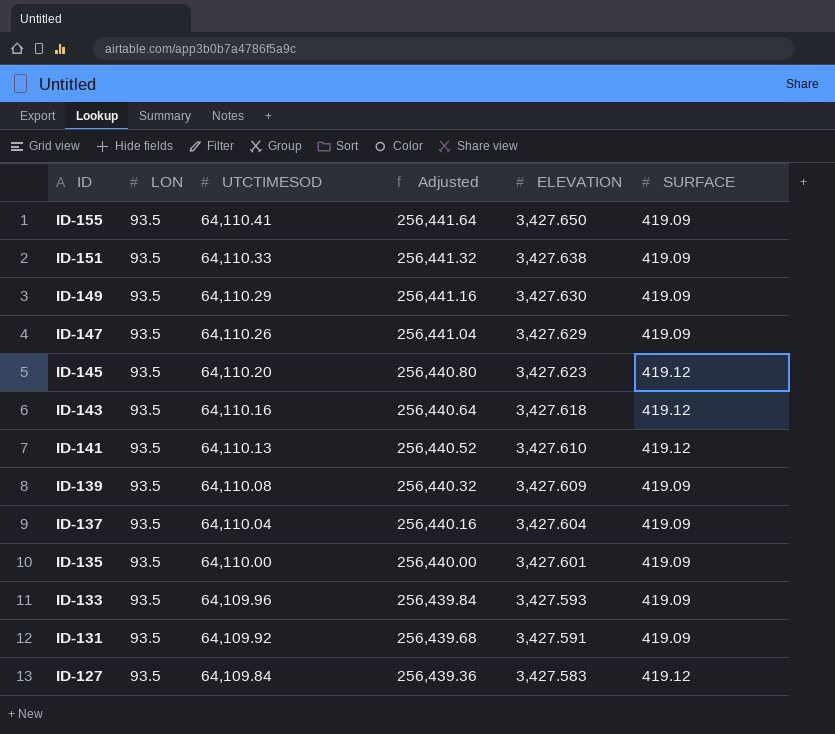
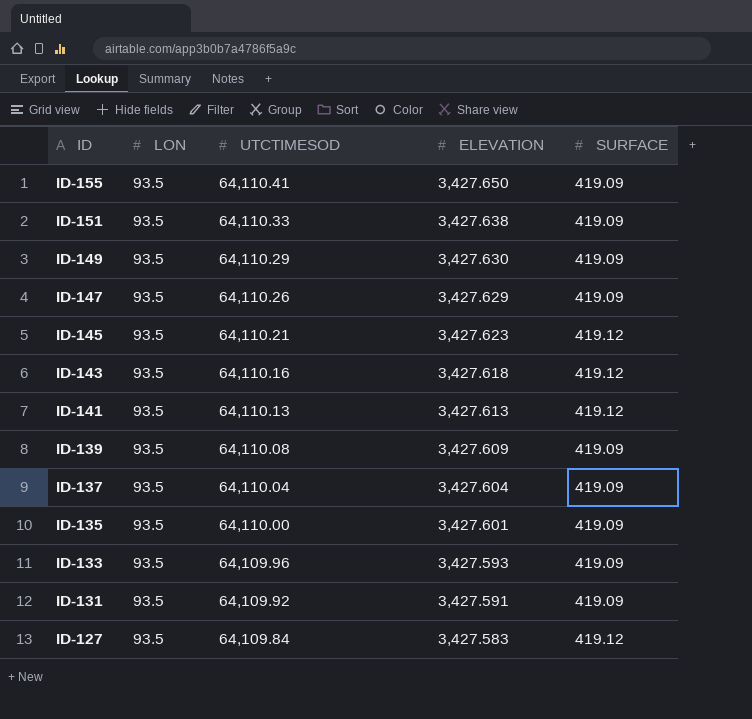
column Adjusted | formula: [UTCTIMESOD] * 4 -> none
ID-145 | UTCTIMESOD: 64,110.20 -> 64,110.21
ID-141 | ELEVATION: 3,427.610 -> 3,427.613

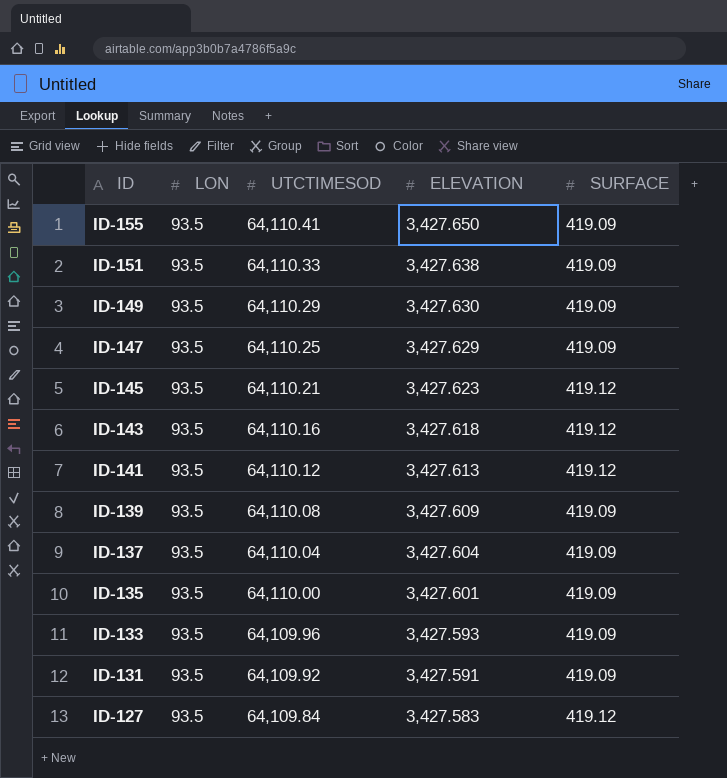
ID-147 | UTCTIMESOD: 64,110.26 -> 64,110.25
ID-141 | UTCTIMESOD: 64,110.13 -> 64,110.12

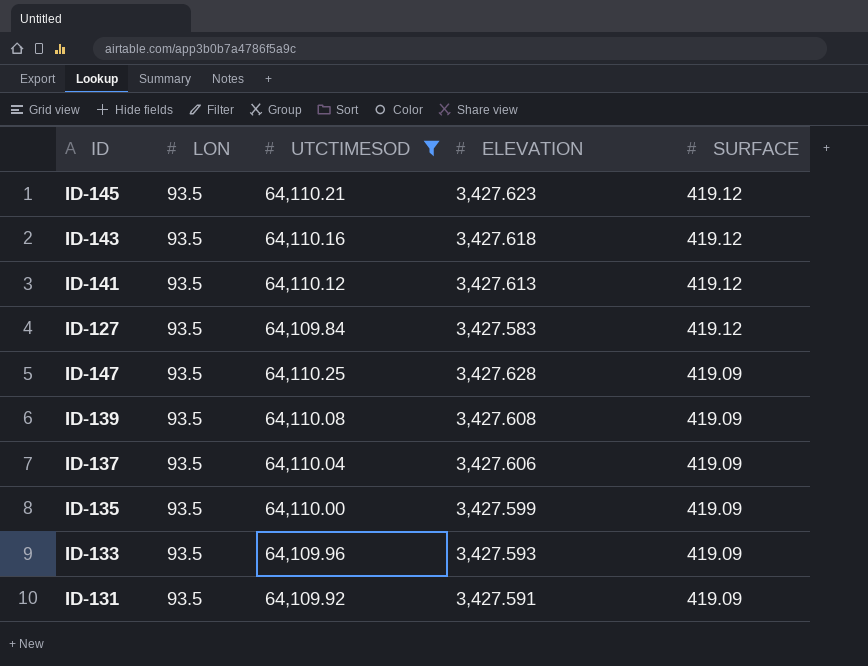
filter: none -> UTCTIMESOD <= 64,110.25
row order: ID descending -> SURFACE descending
ID-147 | ELEVATION: 3,427.629 -> 3,427.628
ID-139 | ELEVATION: 3,427.609 -> 3,427.608
ID-137 | ELEVATION: 3,427.604 -> 3,427.606
ID-135 | ELEVATION: 3,427.601 -> 3,427.599

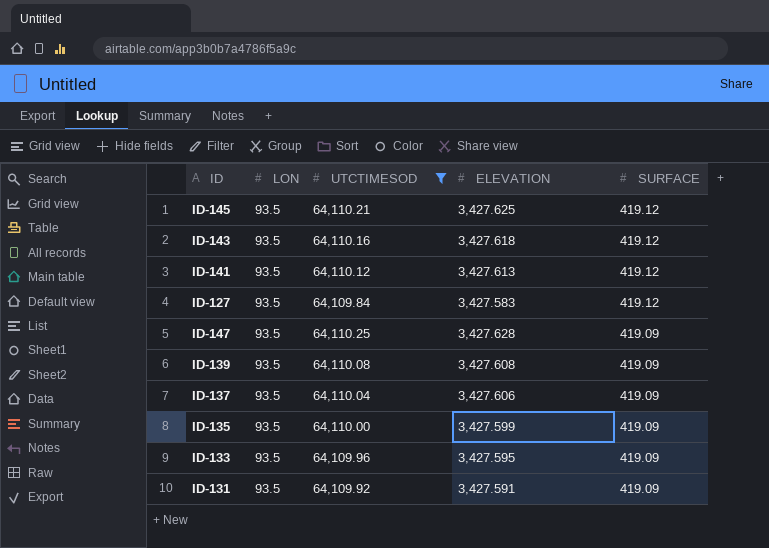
ID-145 | ELEVATION: 3,427.623 -> 3,427.625
ID-133 | ELEVATION: 3,427.593 -> 3,427.595

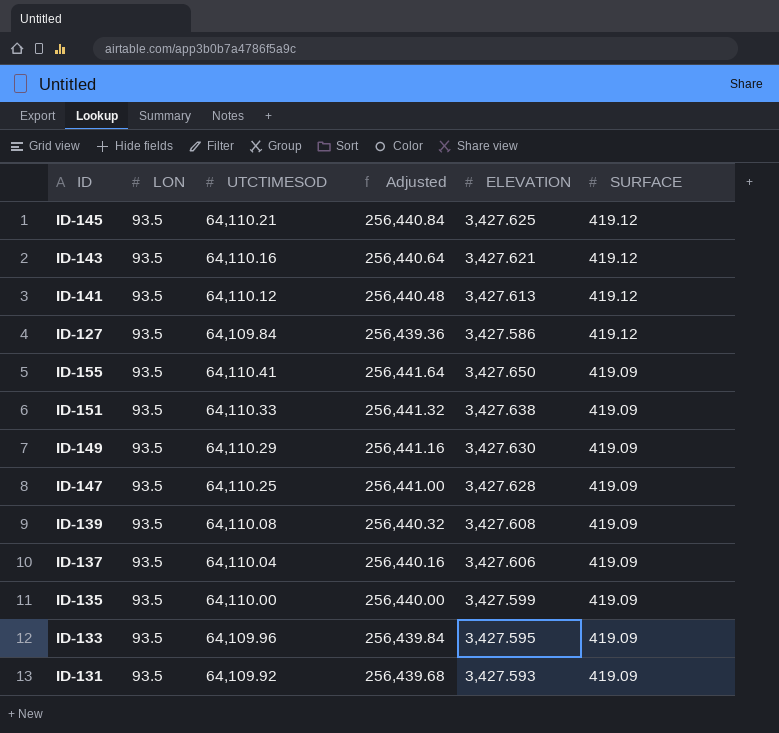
filter: UTCTIMESOD <= 64,110.25 -> none
column Adjusted | formula: none -> [UTCTIMESOD] * 4
ID-143 | ELEVATION: 3,427.618 -> 3,427.621
ID-127 | ELEVATION: 3,427.583 -> 3,427.586
ID-131 | ELEVATION: 3,427.591 -> 3,427.593

